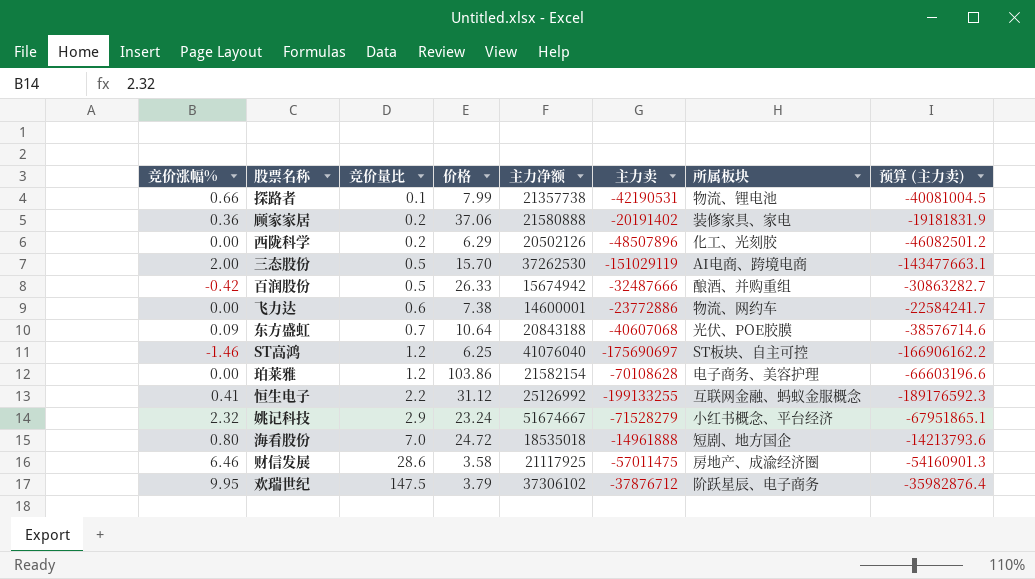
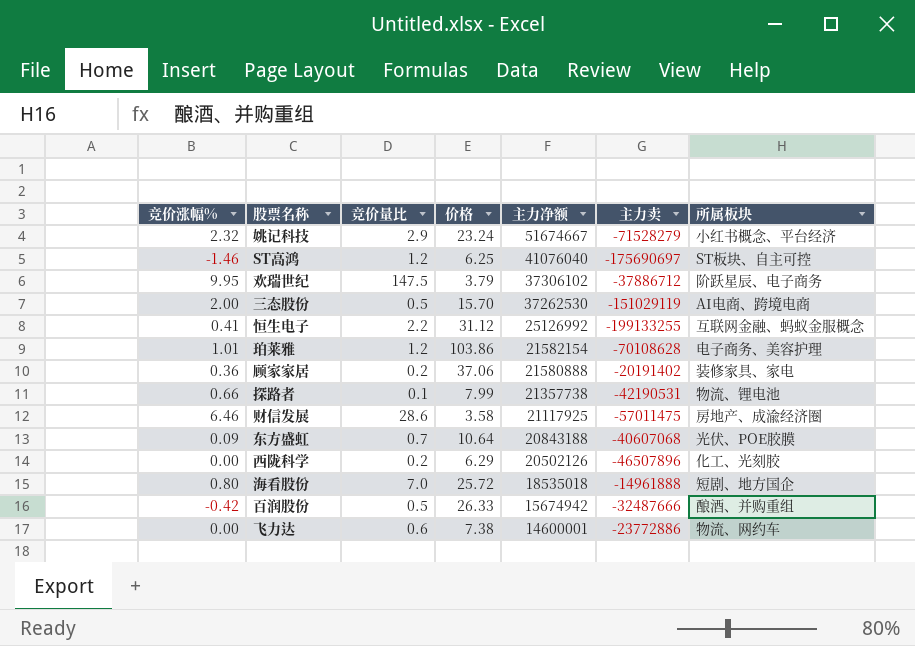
row order: 竞价量比 ascending -> 主力净额 descending
column 预算 (主力卖) | formula: [主力卖] * 0.95 -> none
欢瑞世纪 | 主力卖: -37876712 -> -37886712
珀莱雅 | 竞价涨幅%: 0.00 -> 1.01
西陇科学 | 主力卖: -48507896 -> -46507896
海看股份 | 价格: 24.72 -> 25.72

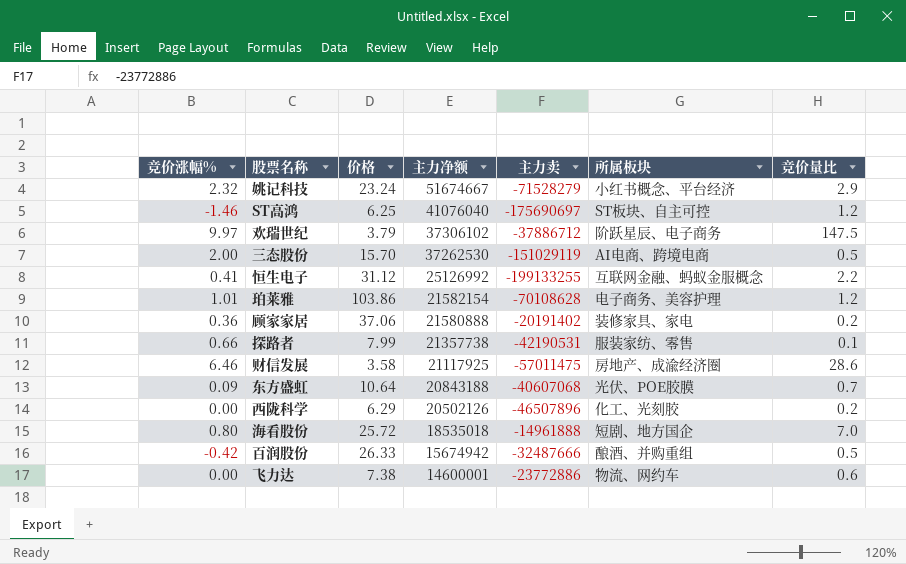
column 竞价量比 | position: 3 -> 7
欢瑞世纪 | 竞价涨幅%: 9.95 -> 9.97
探路者 | 所属板块: 物流、锂电池 -> 服装家纺、零售

